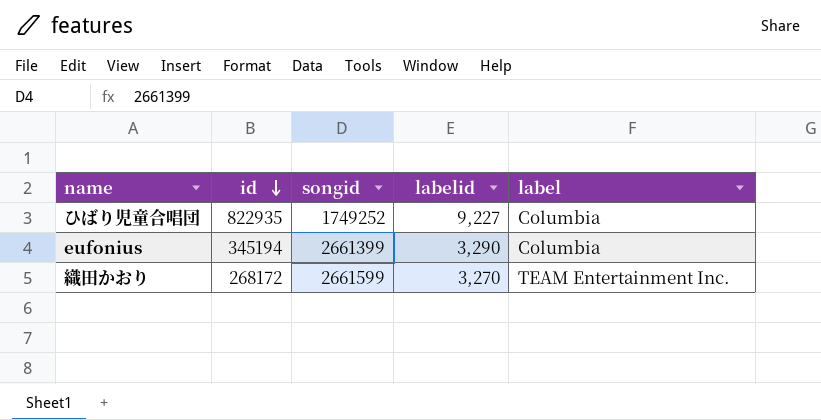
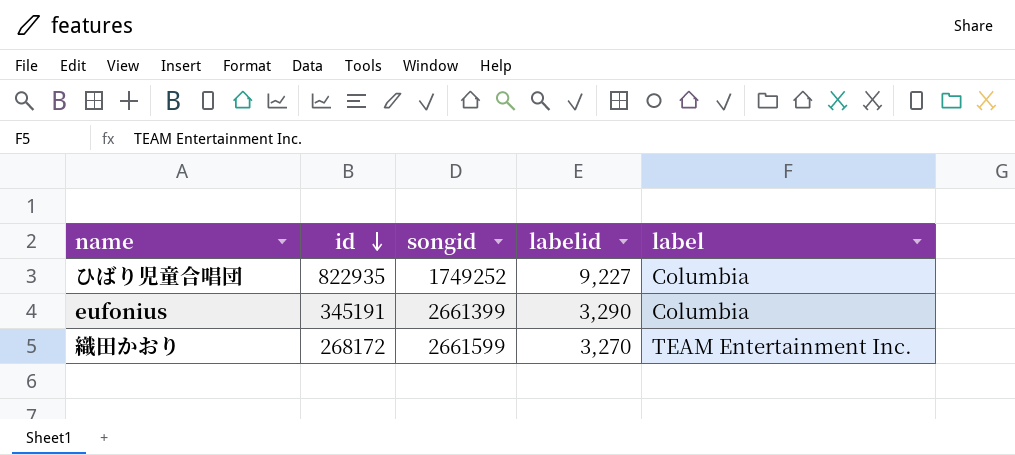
eufonius | id: 345194 -> 345191

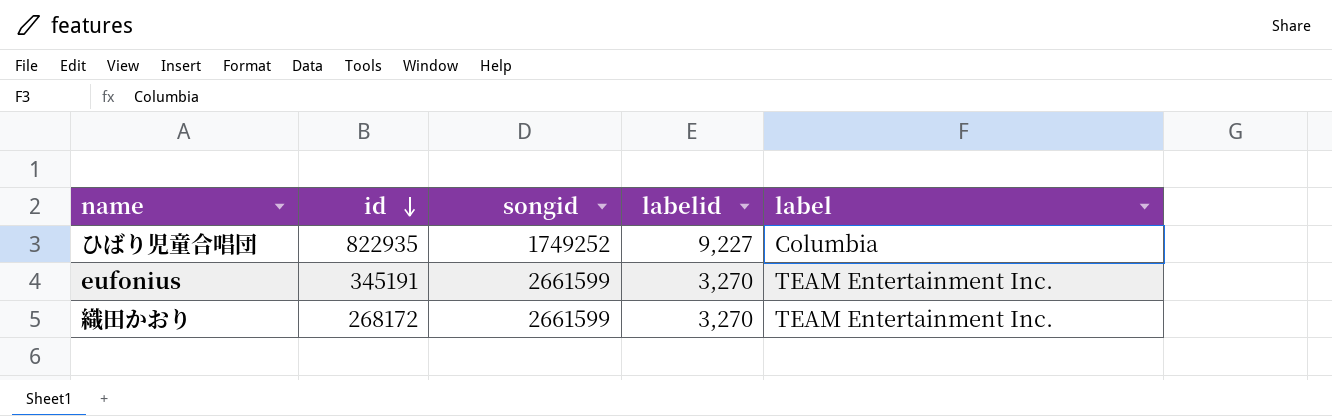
eufonius | songid: 2661399 -> 2661599
eufonius | labelid: 3,290 -> 3,270
eufonius | label: Columbia -> TEAM Entertainment Inc.

